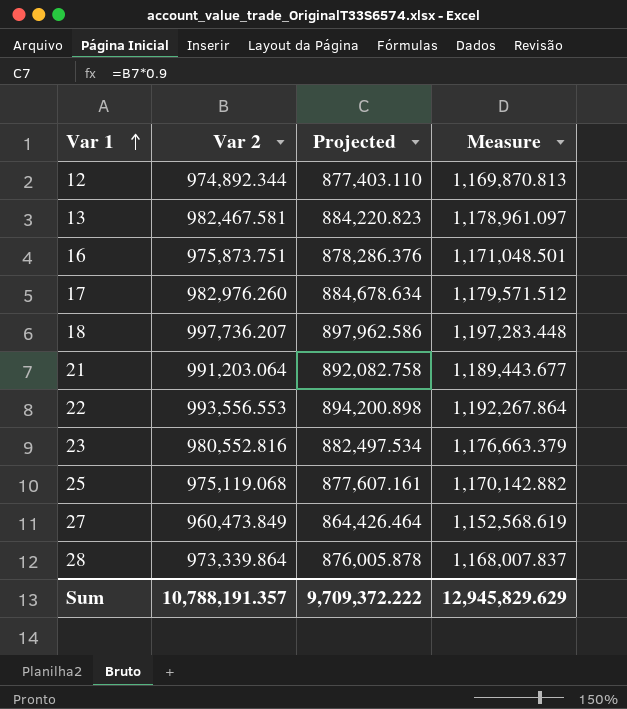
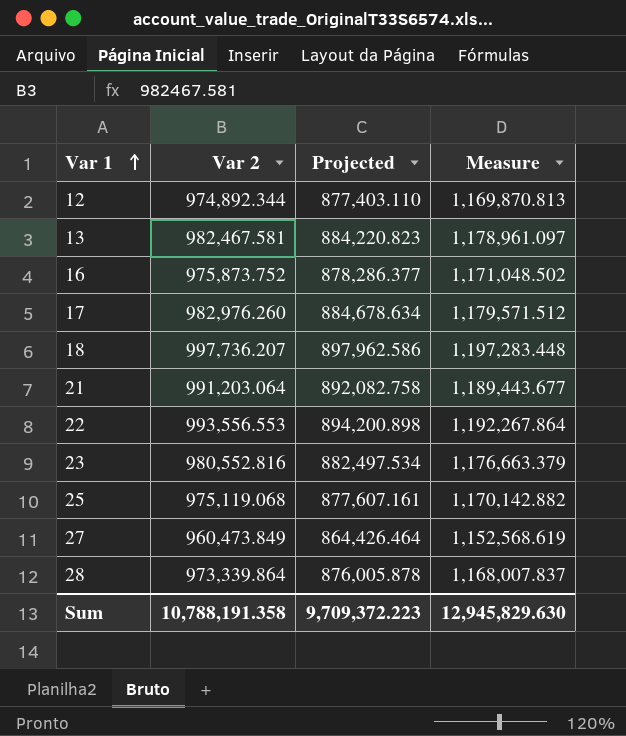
16 | Var 2: 975,873.751 -> 975,873.752
16 | Projected: 878,286.376 -> 878,286.377
16 | Measure: 1,171,048.501 -> 1,171,048.502
Sum | Var 2: 10,788,191.357 -> 10,788,191.358
Sum | Projected: 9,709,372.222 -> 9,709,372.223
Sum | Measure: 12,945,829.629 -> 12,945,829.630

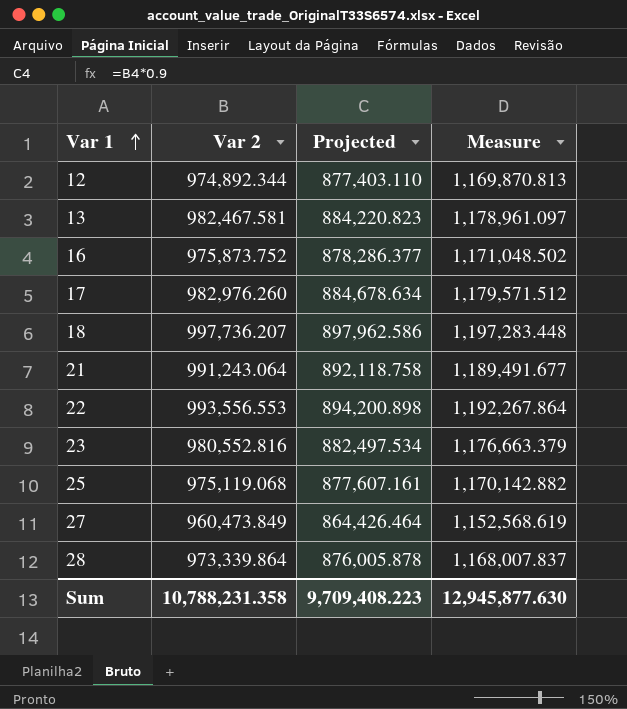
21 | Var 2: 991,203.064 -> 991,243.064
21 | Projected: 892,082.758 -> 892,118.758
21 | Measure: 1,189,443.677 -> 1,189,491.677
Sum | Var 2: 10,788,191.358 -> 10,788,231.358
Sum | Projected: 9,709,372.223 -> 9,709,408.223
Sum | Measure: 12,945,829.630 -> 12,945,877.630

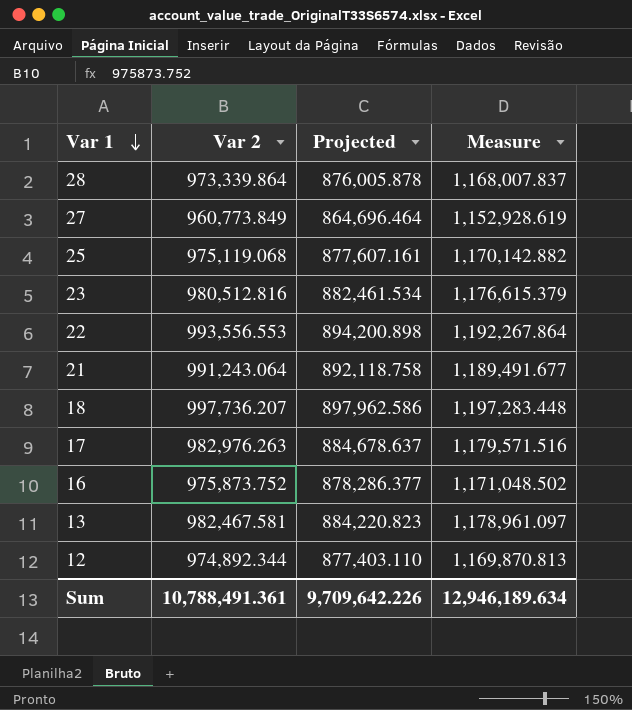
row order: Var 1 ascending -> Var 1 descending
27 | Var 2: 960,473.849 -> 960,773.849
27 | Projected: 864,426.464 -> 864,696.464
27 | Measure: 1,152,568.619 -> 1,152,928.619
23 | Var 2: 980,552.816 -> 980,512.816
23 | Projected: 882,497.534 -> 882,461.534
23 | Measure: 1,176,663.379 -> 1,176,615.379
17 | Var 2: 982,976.260 -> 982,976.263
17 | Projected: 884,678.634 -> 884,678.637
17 | Measure: 1,179,571.512 -> 1,179,571.516
Sum | Var 2: 10,788,231.358 -> 10,788,491.361
Sum | Projected: 9,709,408.223 -> 9,709,642.226
Sum | Measure: 12,945,877.630 -> 12,946,189.634

